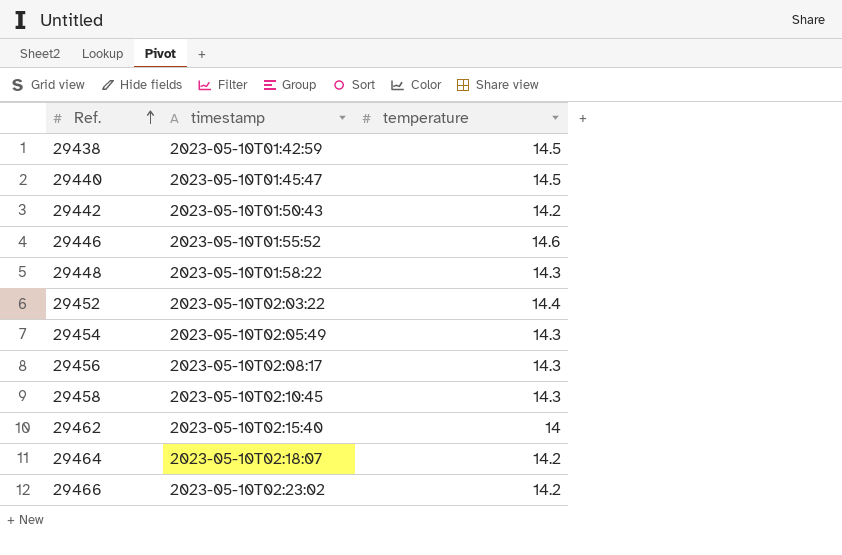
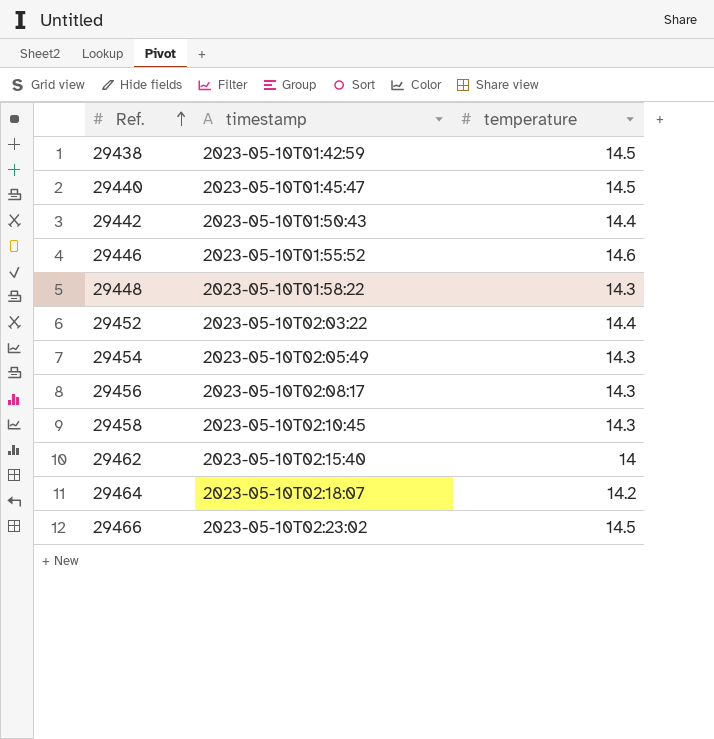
29442 | temperature: 14.2 -> 14.4
29466 | temperature: 14.2 -> 14.5

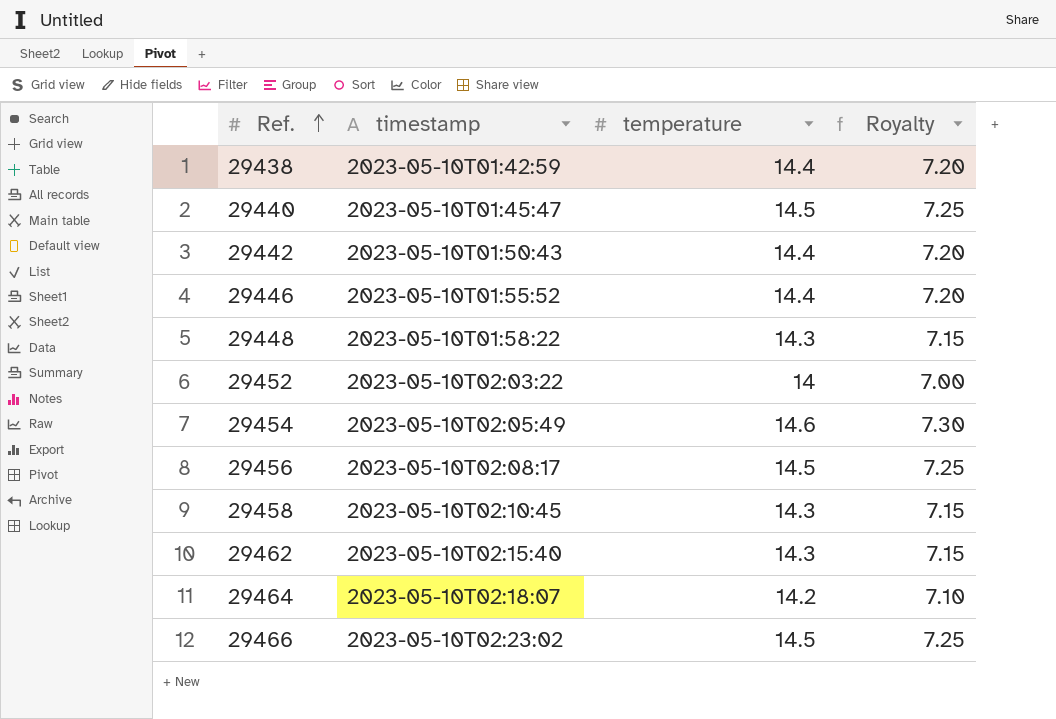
column Royalty | formula: none -> [temperature] * 0.5
29438 | temperature: 14.5 -> 14.4
29446 | temperature: 14.6 -> 14.4
29452 | temperature: 14.4 -> 14
29454 | temperature: 14.3 -> 14.6
29456 | temperature: 14.3 -> 14.5
29462 | temperature: 14 -> 14.3

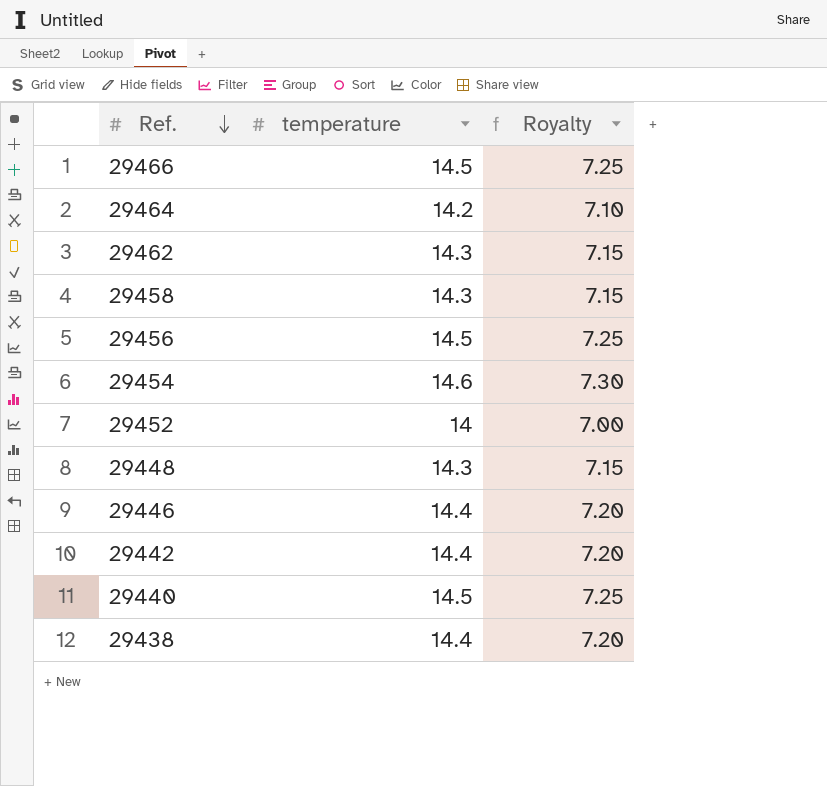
row order: Ref. ascending -> Ref. descending
column timestamp | position: 2 -> none

